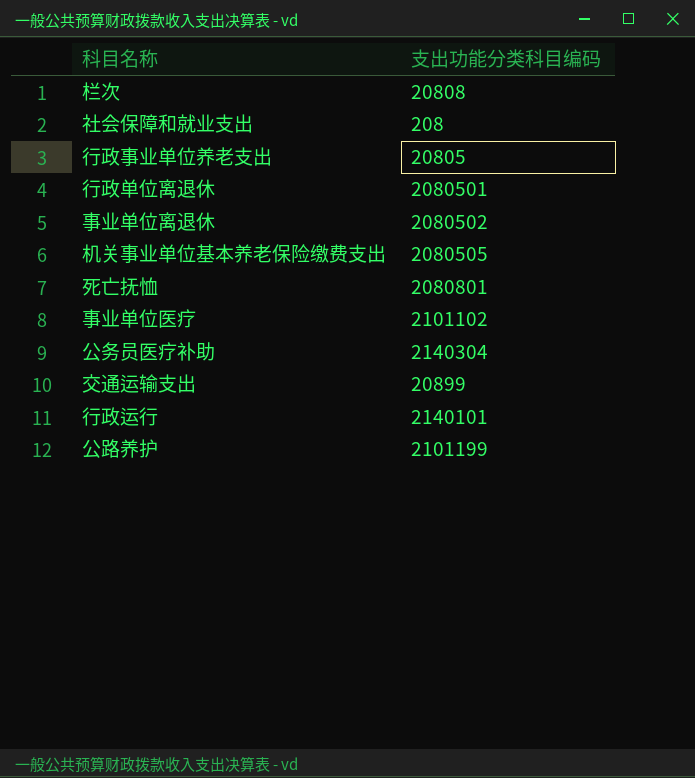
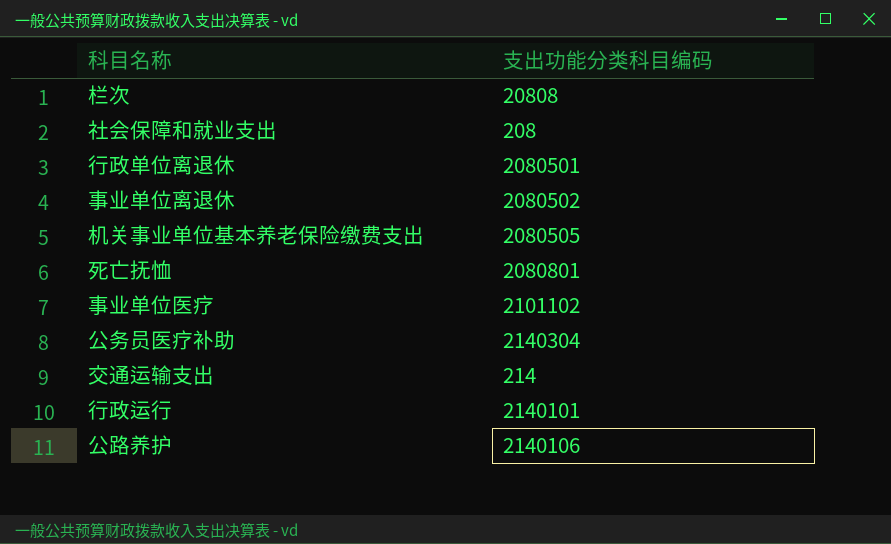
row 行政事业单位养老支出: 20805 -> none
交通运输支出 | 支出功能分类科目编码: 20899 -> 214
公路养护 | 支出功能分类科目编码: 2101199 -> 2140106

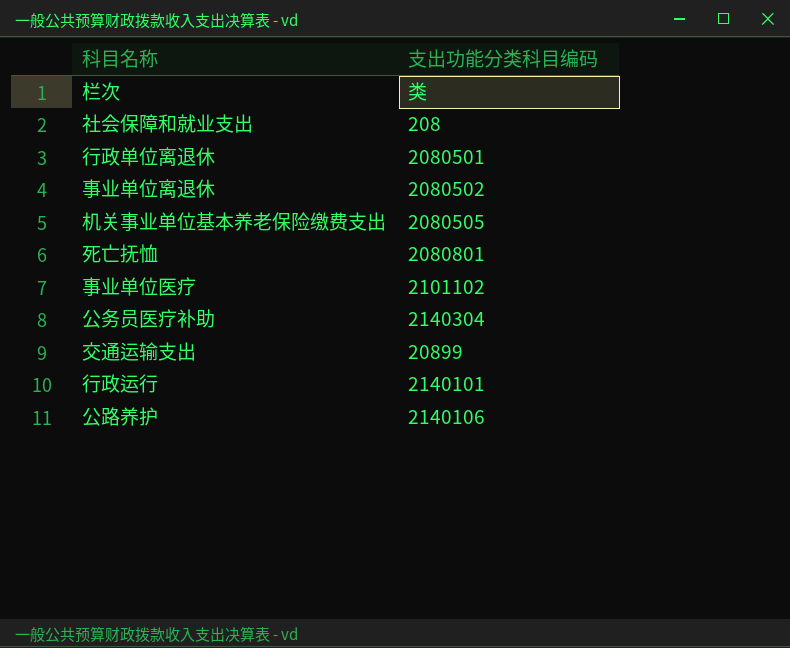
栏次 | 支出功能分类科目编码: 20808 -> 类
交通运输支出 | 支出功能分类科目编码: 214 -> 20899

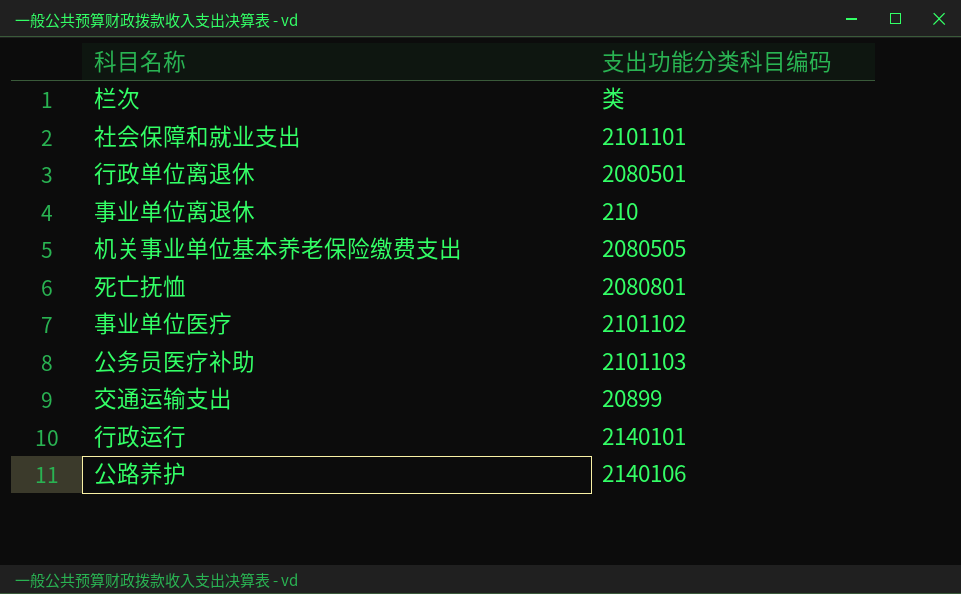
社会保障和就业支出 | 支出功能分类科目编码: 208 -> 2101101
事业单位离退休 | 支出功能分类科目编码: 2080502 -> 210
公务员医疗补助 | 支出功能分类科目编码: 2140304 -> 2101103

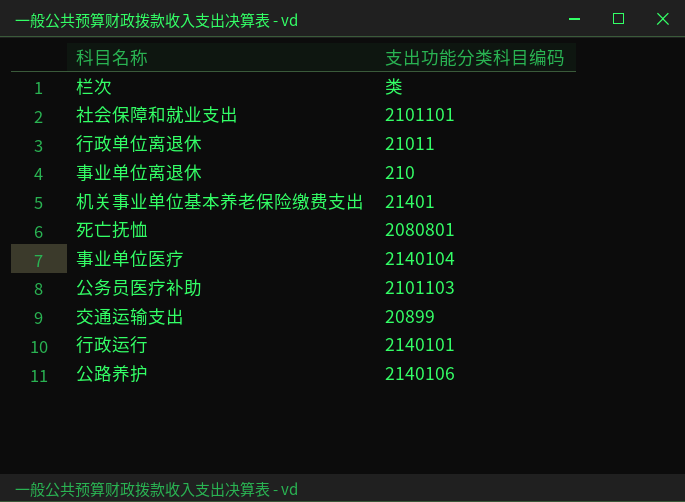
行政单位离退休 | 支出功能分类科目编码: 2080501 -> 21011
机关事业单位基本养老保险缴费支出 | 支出功能分类科目编码: 2080505 -> 21401
事业单位医疗 | 支出功能分类科目编码: 2101102 -> 2140104

